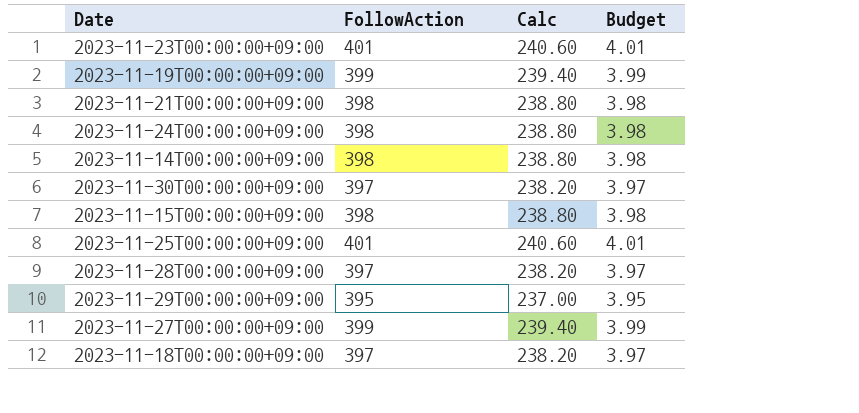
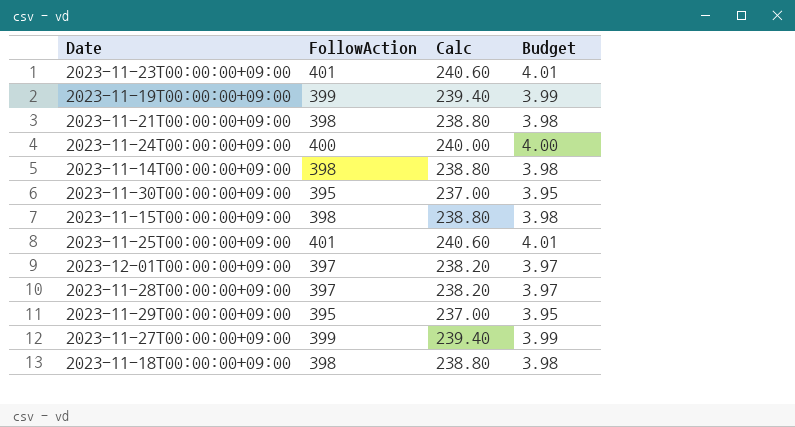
2023-11-24T00:00:00+09:00 | FollowAction: 398 -> 400
2023-11-24T00:00:00+09:00 | Calc: 238.80 -> 240.00
2023-11-24T00:00:00+09:00 | Budget: 3.98 -> 4.00
2023-11-30T00:00:00+09:00 | FollowAction: 397 -> 395
2023-11-30T00:00:00+09:00 | Calc: 238.20 -> 237.00
2023-11-30T00:00:00+09:00 | Budget: 3.97 -> 3.95
row 2023-12-01T00:00:00+09:00: none -> 397 | 238.20 | 3.97
2023-11-18T00:00:00+09:00 | FollowAction: 397 -> 398
2023-11-18T00:00:00+09:00 | Calc: 238.20 -> 238.80
2023-11-18T00:00:00+09:00 | Budget: 3.97 -> 3.98

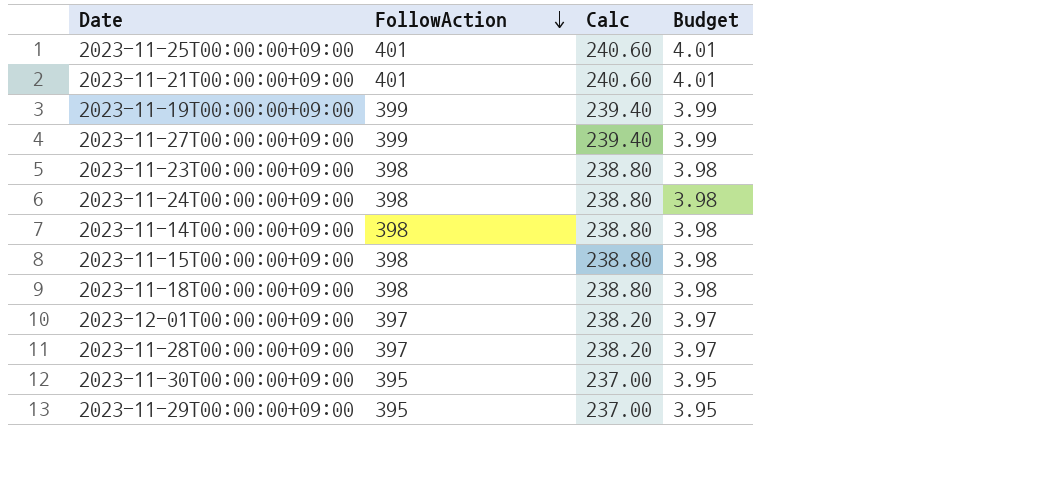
row order: none -> FollowAction descending
2023-11-21T00:00:00+09:00 | FollowAction: 398 -> 401
2023-11-21T00:00:00+09:00 | Calc: 238.80 -> 240.60
2023-11-21T00:00:00+09:00 | Budget: 3.98 -> 4.01
2023-11-23T00:00:00+09:00 | FollowAction: 401 -> 398
2023-11-23T00:00:00+09:00 | Calc: 240.60 -> 238.80
2023-11-23T00:00:00+09:00 | Budget: 4.01 -> 3.98
2023-11-24T00:00:00+09:00 | FollowAction: 400 -> 398
2023-11-24T00:00:00+09:00 | Calc: 240.00 -> 238.80
2023-11-24T00:00:00+09:00 | Budget: 4.00 -> 3.98

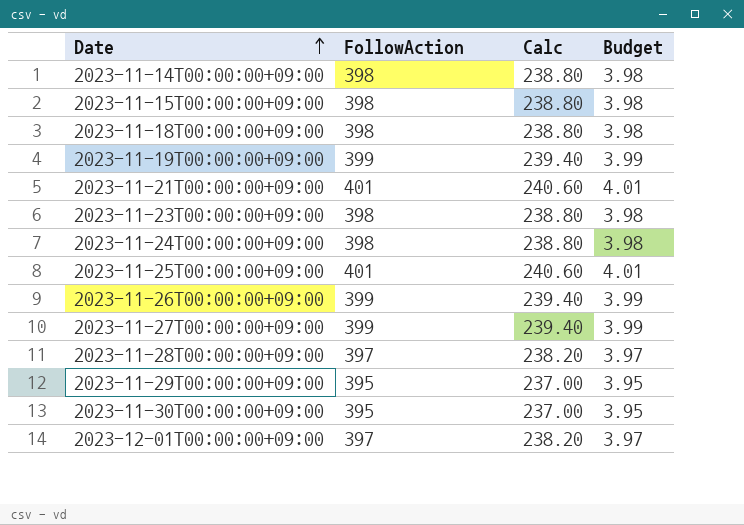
row order: FollowAction descending -> Date ascending
row 2023-11-26T00:00:00+09:00: none -> 399 | 239.40 | 3.99

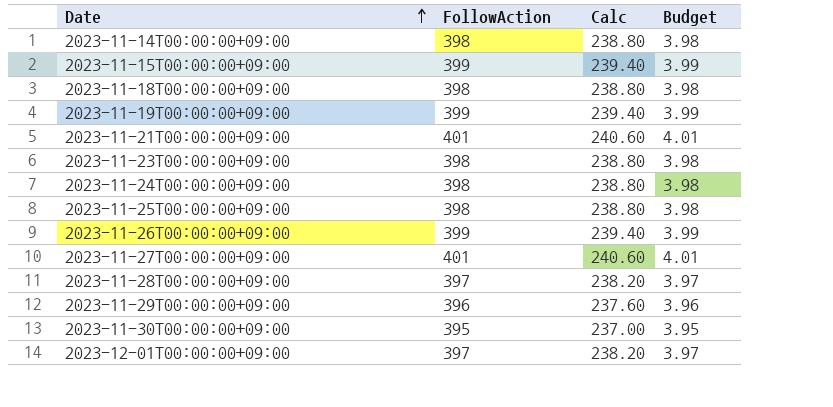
2023-11-15T00:00:00+09:00 | FollowAction: 398 -> 399
2023-11-15T00:00:00+09:00 | Calc: 238.80 -> 239.40
2023-11-15T00:00:00+09:00 | Budget: 3.98 -> 3.99
2023-11-25T00:00:00+09:00 | FollowAction: 401 -> 398
2023-11-25T00:00:00+09:00 | Calc: 240.60 -> 238.80
2023-11-25T00:00:00+09:00 | Budget: 4.01 -> 3.98
2023-11-27T00:00:00+09:00 | FollowAction: 399 -> 401
2023-11-27T00:00:00+09:00 | Calc: 239.40 -> 240.60
2023-11-27T00:00:00+09:00 | Budget: 3.99 -> 4.01
2023-11-29T00:00:00+09:00 | FollowAction: 395 -> 396
2023-11-29T00:00:00+09:00 | Calc: 237.00 -> 237.60
2023-11-29T00:00:00+09:00 | Budget: 3.95 -> 3.96

